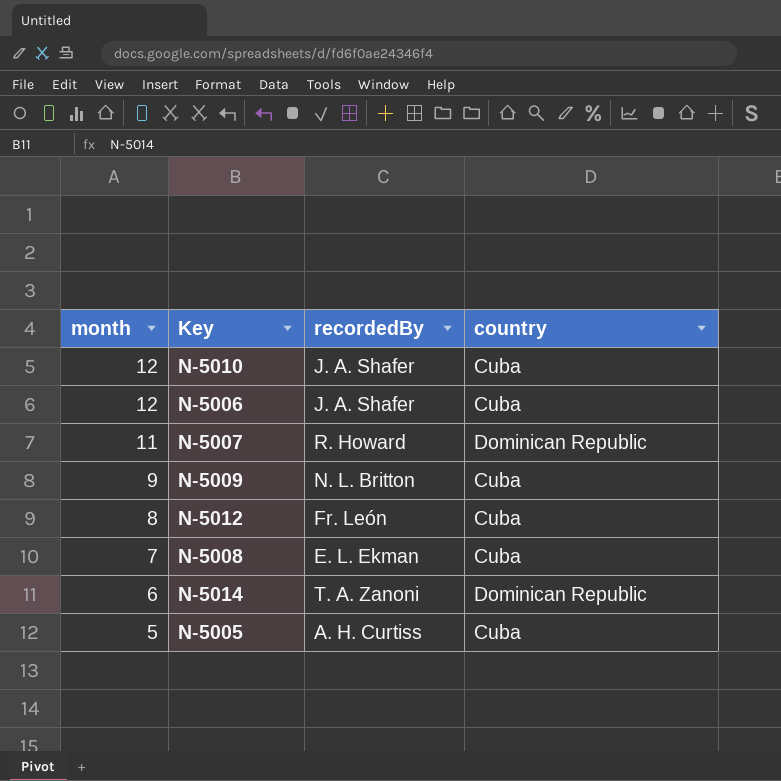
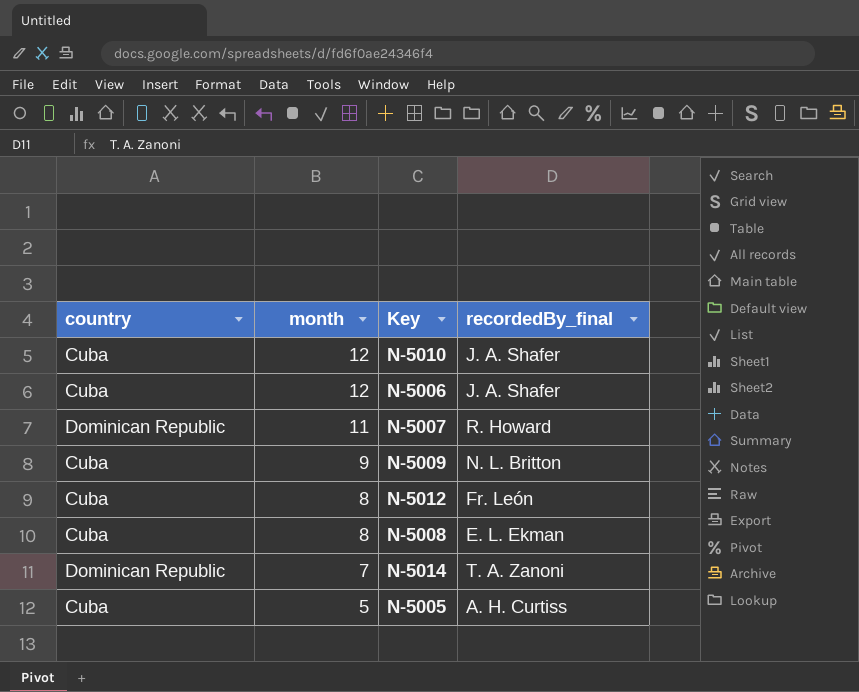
column country | position: 4 -> 1
column name: recordedBy -> recordedBy_final
N-5008 | month: 7 -> 8
N-5014 | month: 6 -> 7

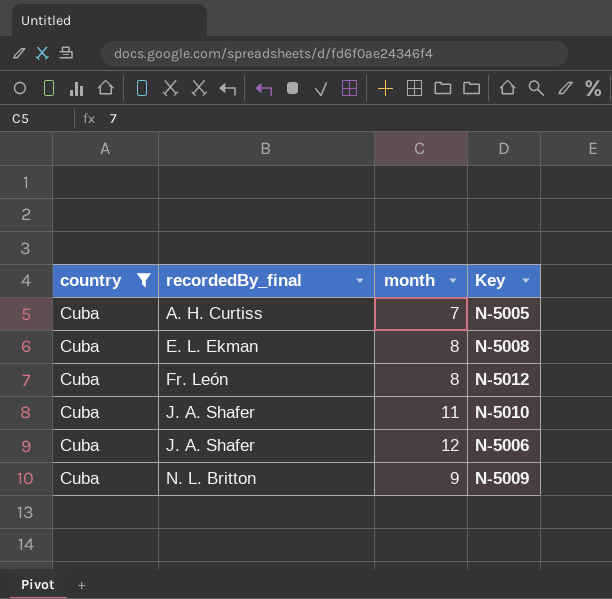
filter: none -> country = Cuba
row order: month descending -> recordedBy_final ascending
column recordedBy_final | position: 4 -> 2
N-5005 | month: 5 -> 7
N-5010 | month: 12 -> 11

